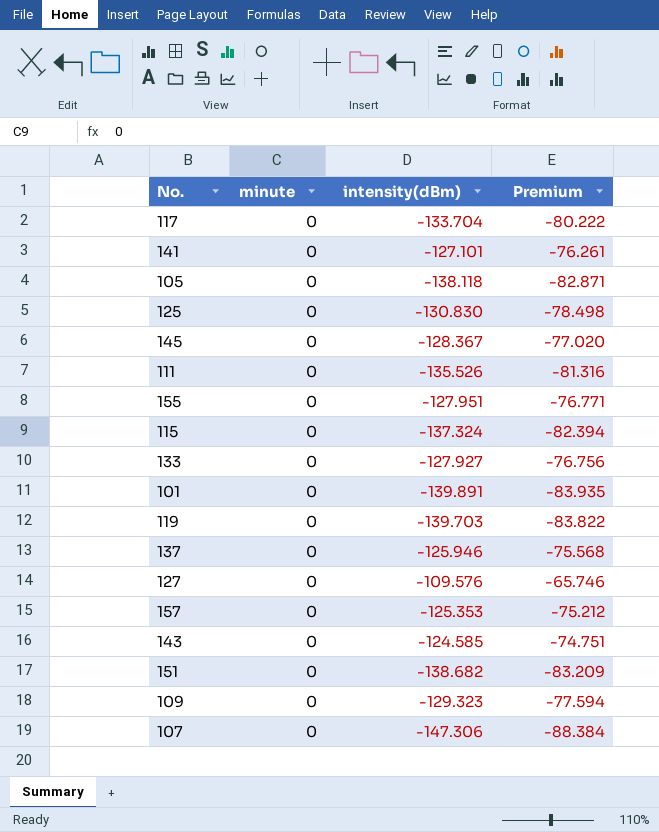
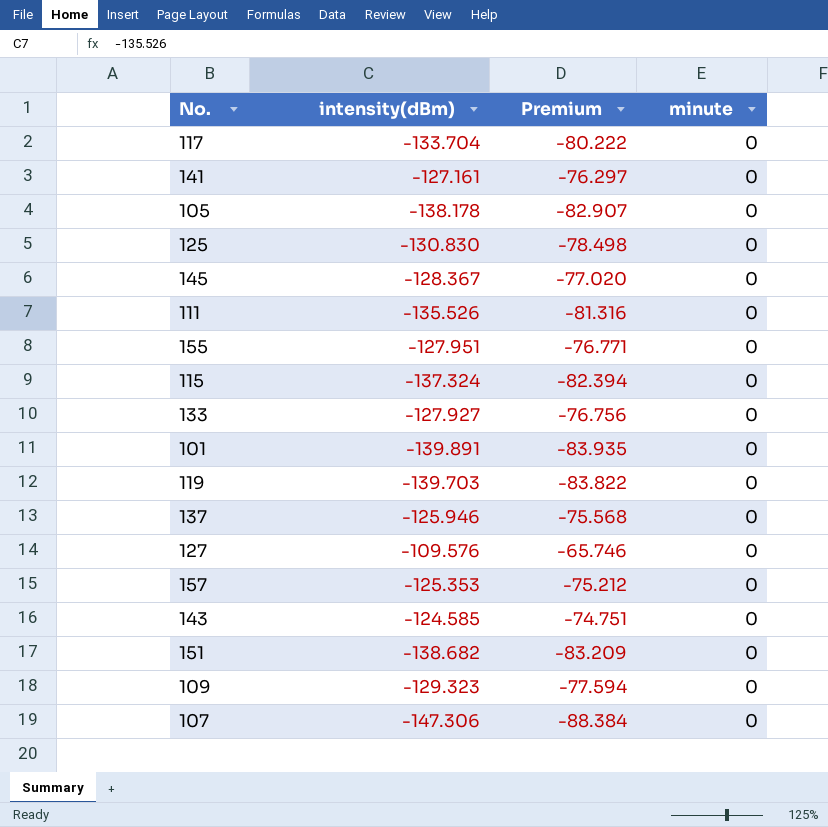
column minute | position: 2 -> 4
141 | intensity(dBm): -127.101 -> -127.161
141 | Premium: -76.261 -> -76.297
105 | intensity(dBm): -138.118 -> -138.178
105 | Premium: -82.871 -> -82.907

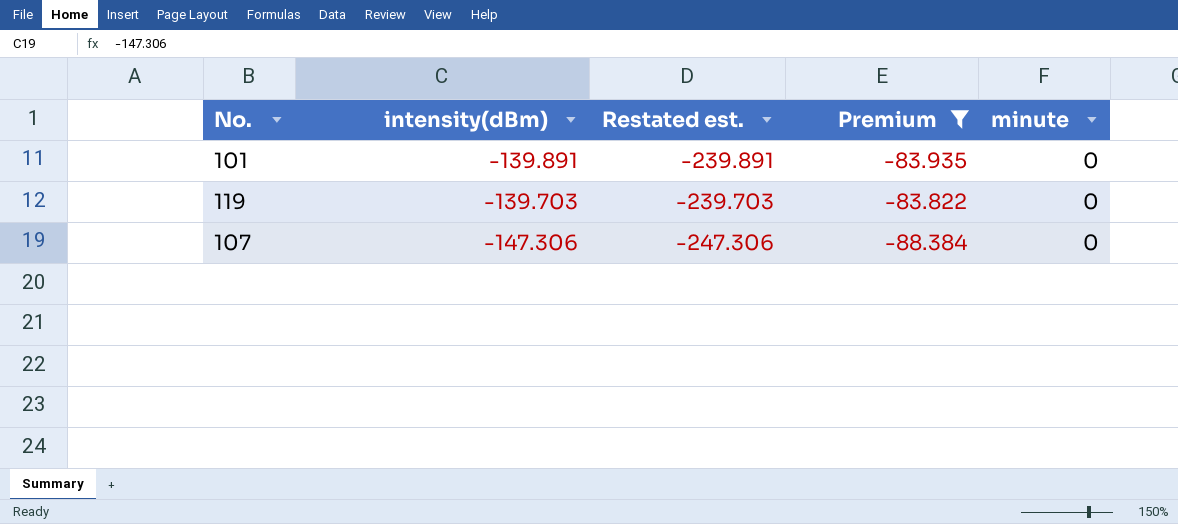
filter: none -> Premium <= -83.822
column Restated est. | formula: none -> [intensity(dBm)] - 100

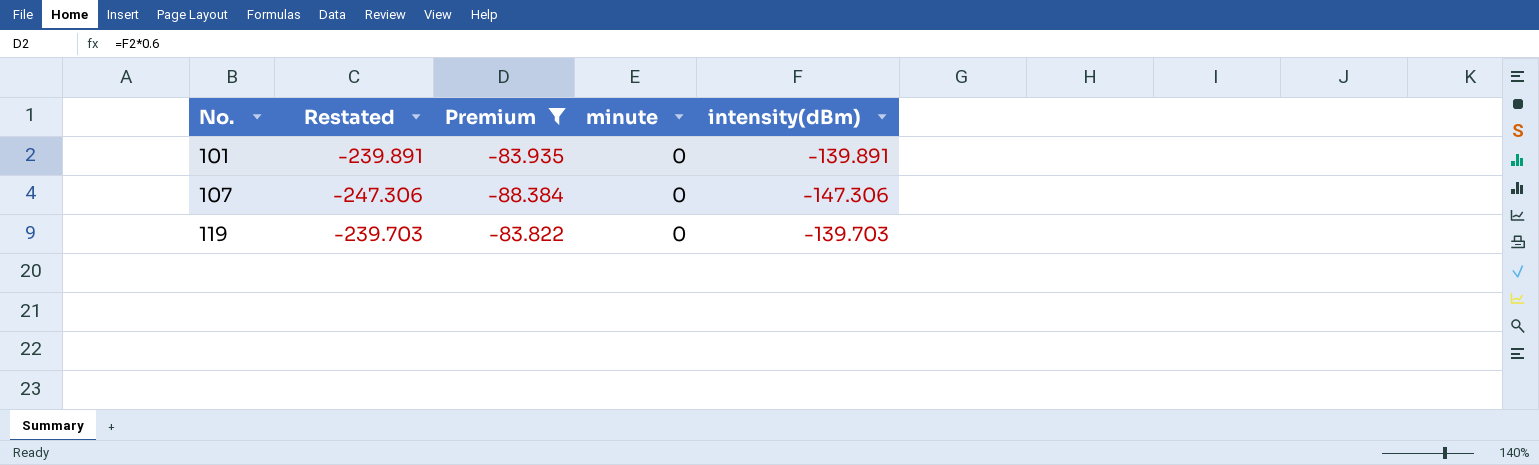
row order: none -> No. ascending
column name: Restated est. -> Restated
column intensity(dBm) | position: 2 -> 5

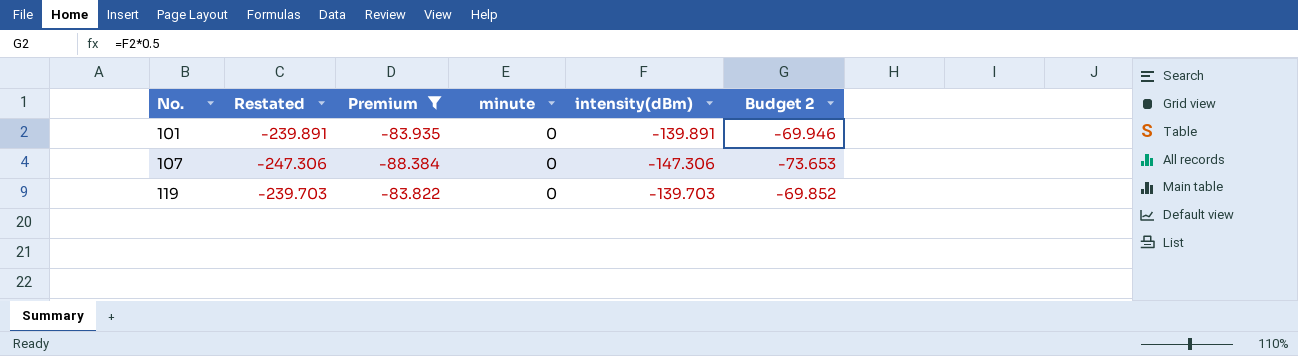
column Budget 2 | formula: none -> [intensity(dBm)] * 0.5

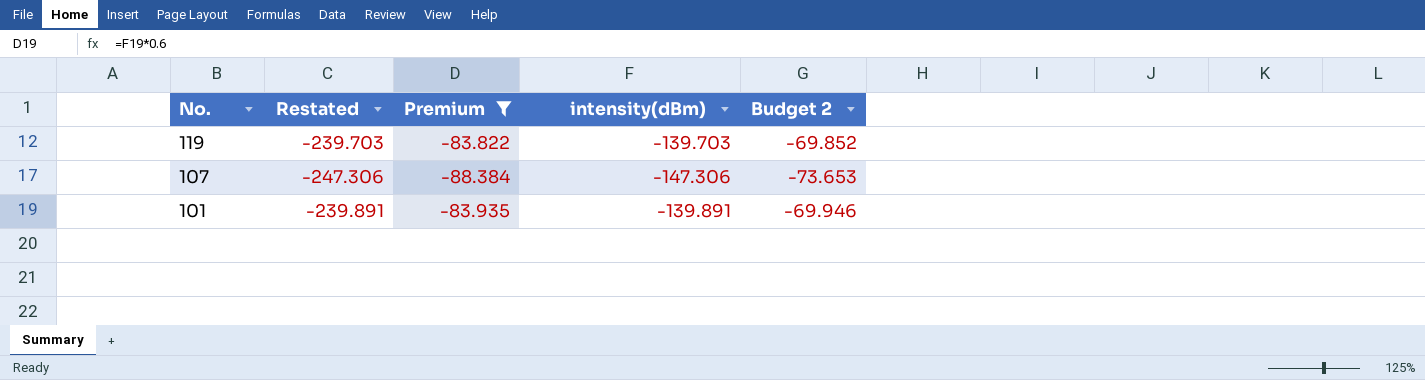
row order: No. ascending -> No. descending
column minute | position: 4 -> none

